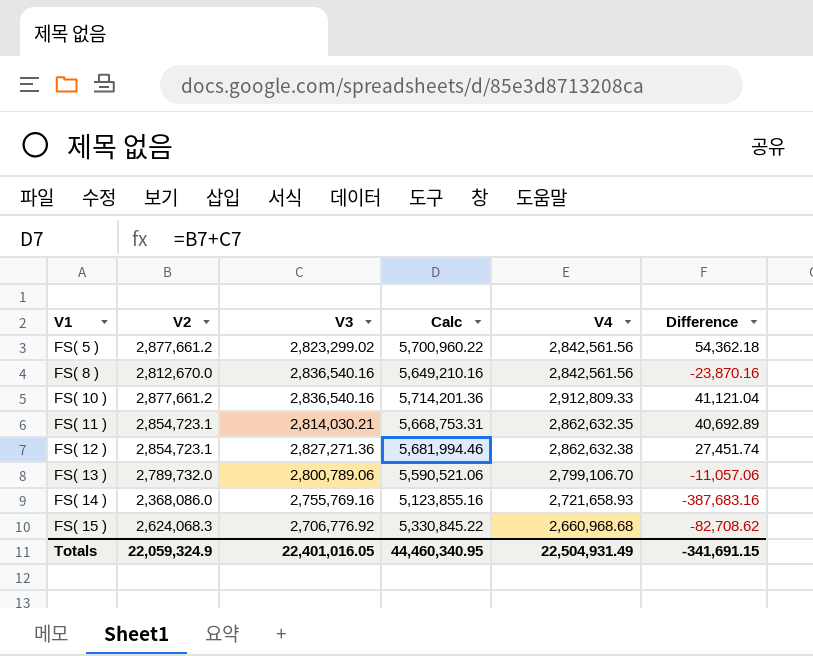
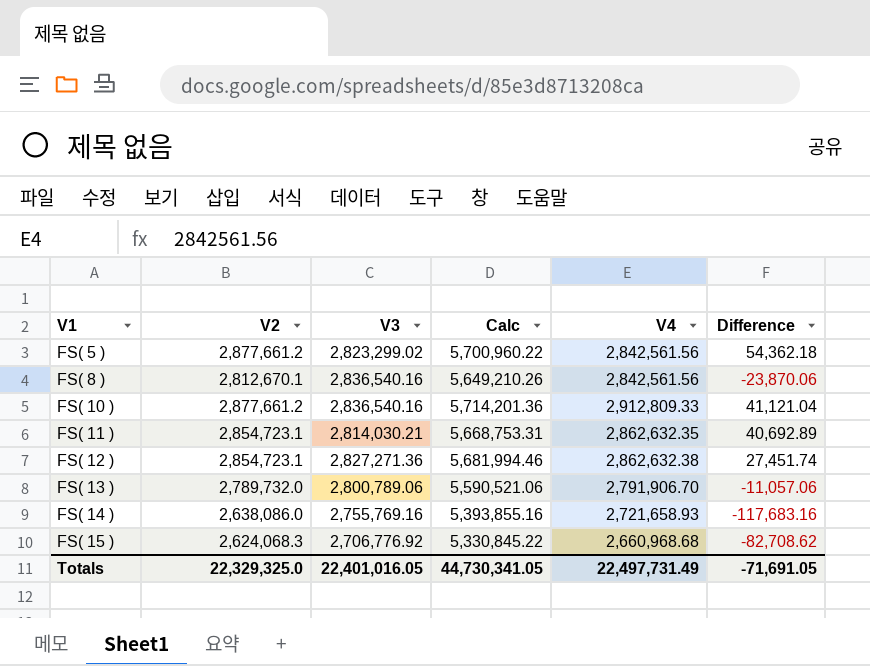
FS( 8 ) | V2: 2,812,670.0 -> 2,812,670.1
FS( 8 ) | Calc: 5,649,210.16 -> 5,649,210.26
FS( 8 ) | Difference: -23,870.16 -> -23,870.06
FS( 13 ) | V4: 2,799,106.70 -> 2,791,906.70
FS( 14 ) | V2: 2,368,086.0 -> 2,638,086.0
FS( 14 ) | Calc: 5,123,855.16 -> 5,393,855.16
FS( 14 ) | Difference: -387,683.16 -> -117,683.16
Totals | V2: 22,059,324.9 -> 22,329,325.0
Totals | Calc: 44,460,340.95 -> 44,730,341.05
Totals | V4: 22,504,931.49 -> 22,497,731.49
Totals | Difference: -341,691.15 -> -71,691.05

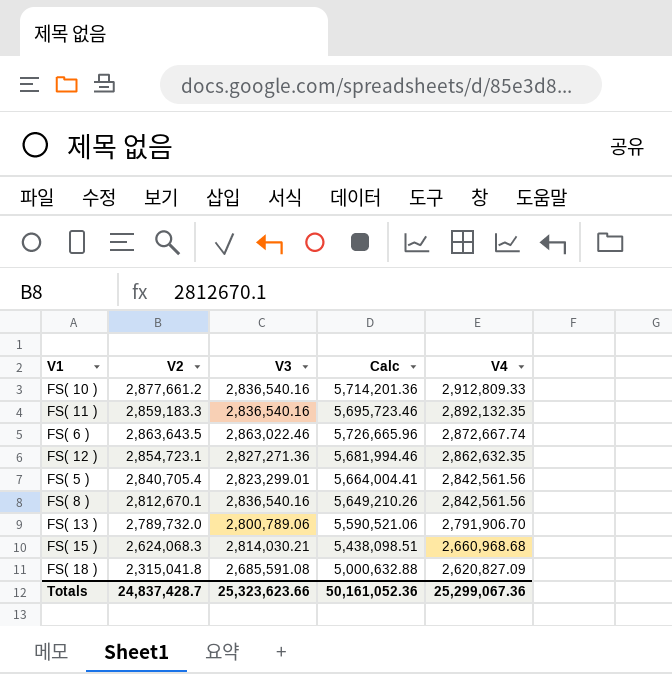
row order: V1 ascending -> V4 descending
column Difference | formula: [V2] - [V3] -> none
row FS( 14 ): 2,638,086.0 | 2,755,769.16 | 5,393,855.16 | 2,721,658.93 | -117,683.16 -> none
FS( 11 ) | V2: 2,854,723.1 -> 2,859,183.3
FS( 11 ) | V3: 2,814,030.21 -> 2,836,540.16
FS( 11 ) | Calc: 5,668,753.31 -> 5,695,723.46
FS( 11 ) | V4: 2,862,632.35 -> 2,892,132.35
row FS( 6 ): none -> 2,863,643.5 | 2,863,022.46 | 5,726,665.96 | 2,872,667.74
FS( 12 ) | V4: 2,862,632.38 -> 2,862,632.35
FS( 5 ) | V2: 2,877,661.2 -> 2,840,705.4
FS( 5 ) | V3: 2,823,299.02 -> 2,823,299.01
FS( 5 ) | Calc: 5,700,960.22 -> 5,664,004.41
FS( 15 ) | V3: 2,706,776.92 -> 2,814,030.21
FS( 15 ) | Calc: 5,330,845.22 -> 5,438,098.51
row FS( 18 ): none -> 2,315,041.8 | 2,685,591.08 | 5,000,632.88 | 2,620,827.09
Totals | V2: 22,329,325.0 -> 24,837,428.7
Totals | V3: 22,401,016.05 -> 25,323,623.66
Totals | Calc: 44,730,341.05 -> 50,161,052.36
Totals | V4: 22,497,731.49 -> 25,299,067.36

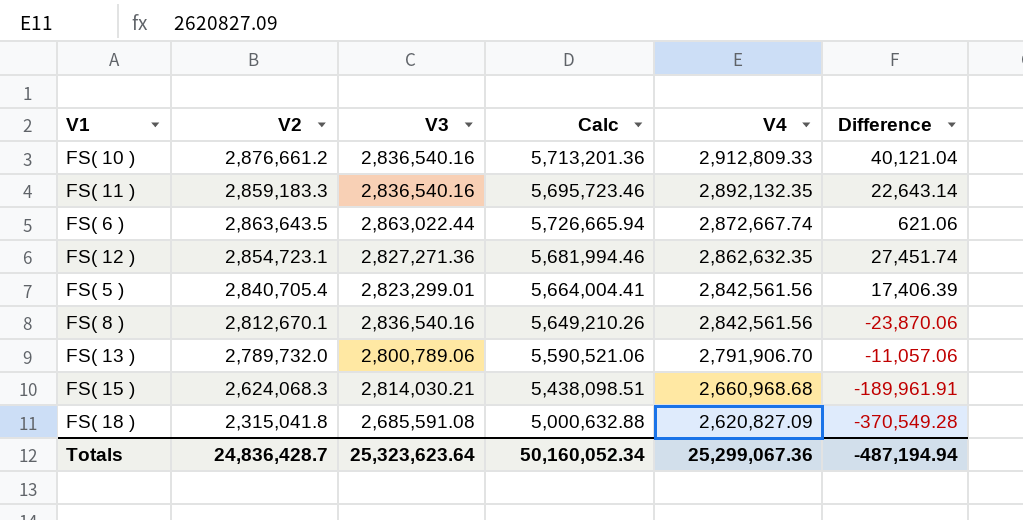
column Difference | formula: none -> [V2] - [V3]
FS( 10 ) | V2: 2,877,661.2 -> 2,876,661.2
FS( 10 ) | Calc: 5,714,201.36 -> 5,713,201.36
FS( 6 ) | V3: 2,863,022.46 -> 2,863,022.44
FS( 6 ) | Calc: 5,726,665.96 -> 5,726,665.94
Totals | V2: 24,837,428.7 -> 24,836,428.7
Totals | V3: 25,323,623.66 -> 25,323,623.64
Totals | Calc: 50,161,052.36 -> 50,160,052.34

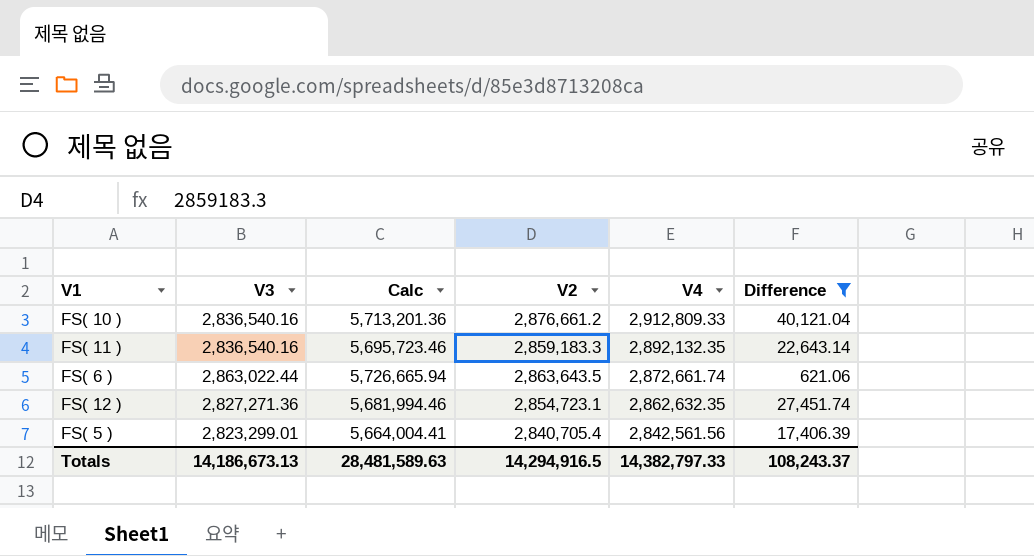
filter: none -> Difference >= 621.06
column V2 | position: 2 -> 4
FS( 6 ) | V4: 2,872,667.74 -> 2,872,661.74
Totals | V3: 25,323,623.64 -> 14,186,673.13
Totals | Calc: 50,160,052.34 -> 28,481,589.63
Totals | V2: 24,836,428.7 -> 14,294,916.5
Totals | V4: 25,299,067.36 -> 14,382,797.33
Totals | Difference: -487,194.94 -> 108,243.37

